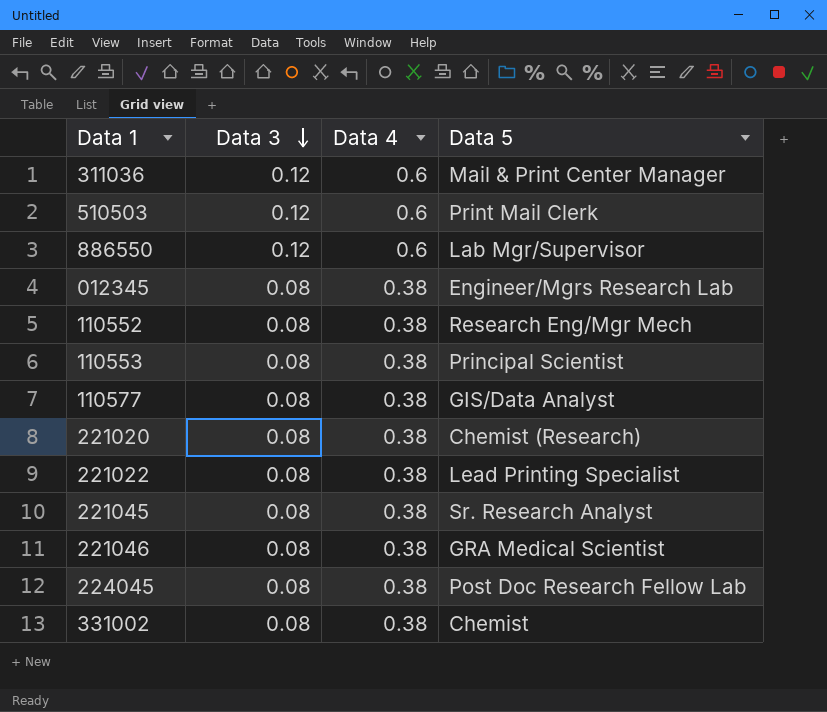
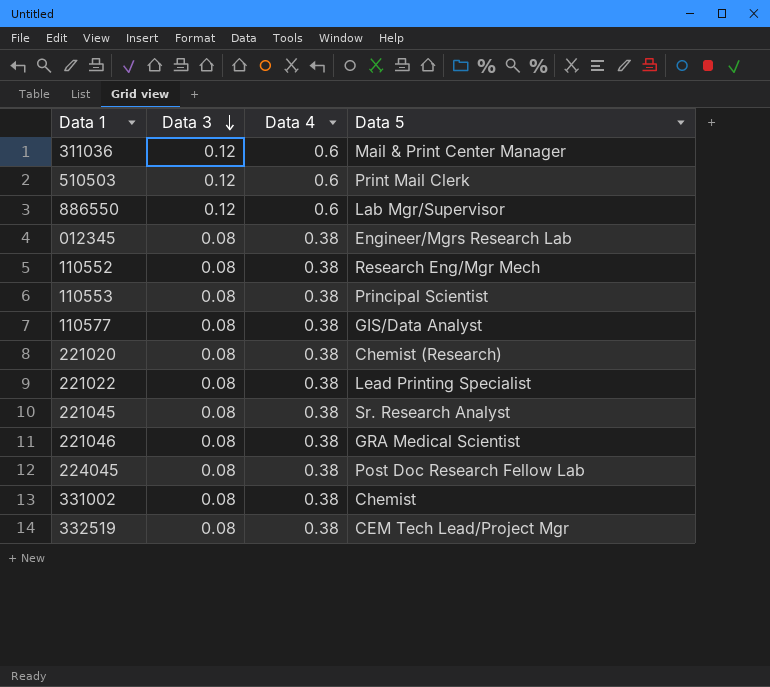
row 332519: none -> 0.08 | 0.38 | CEM Tech Lead/Project Mgr

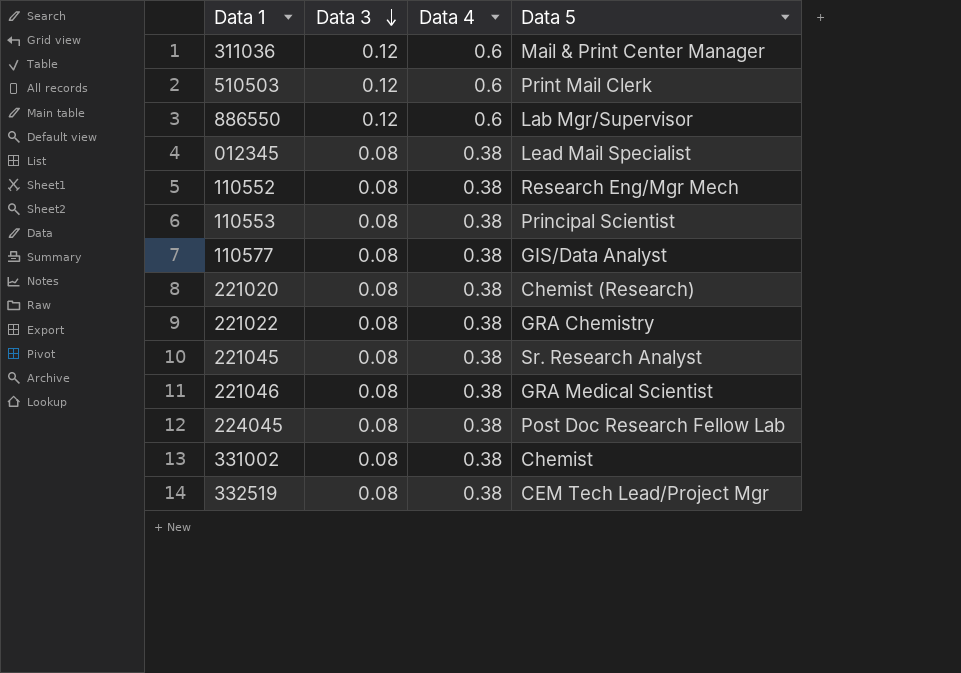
012345 | Data 5: Engineer/Mgrs Research Lab -> Lead Mail Specialist
221022 | Data 5: Lead Printing Specialist -> GRA Chemistry

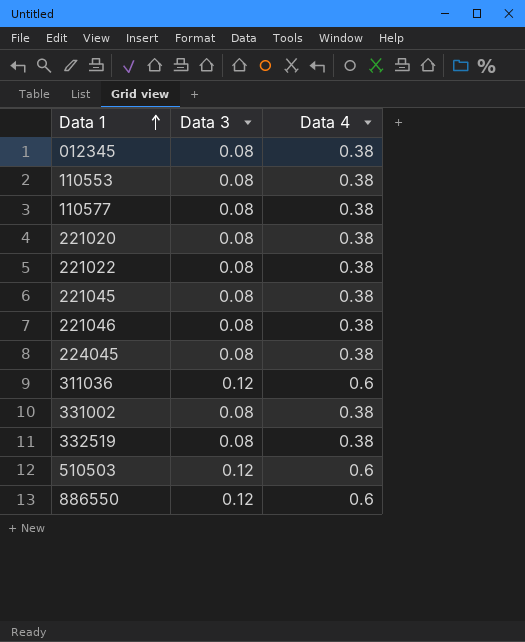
row order: Data 3 descending -> Data 1 ascending
column Data 5 | position: 4 -> none
row 110552: 0.08 | 0.38 | Research Eng/Mgr Mech -> none

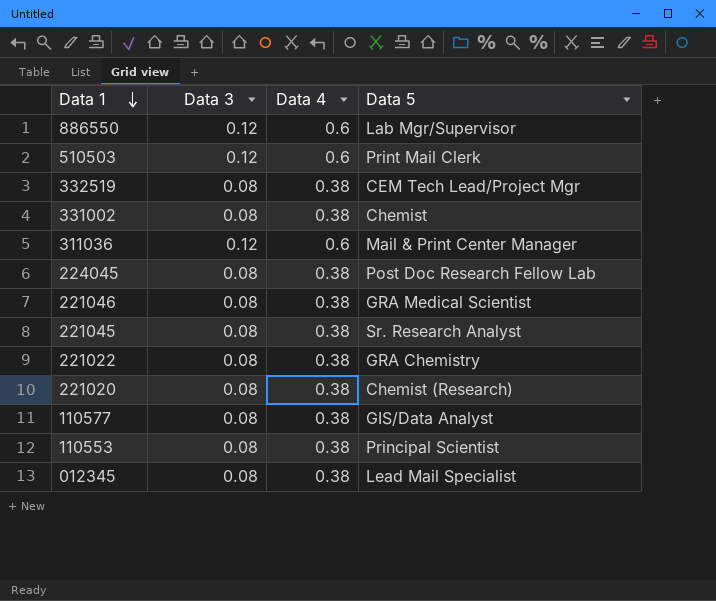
row order: Data 1 ascending -> Data 1 descending
column Data 5 | position: none -> 4

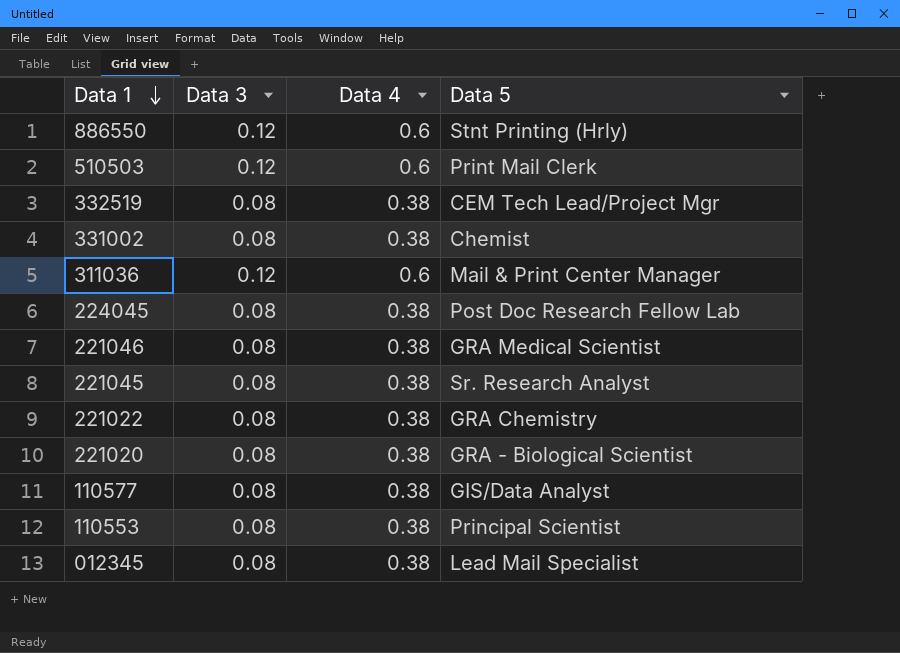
886550 | Data 5: Lab Mgr/Supervisor -> Stnt Printing (Hrly)
221020 | Data 5: Chemist (Research) -> GRA - Biological Scientist

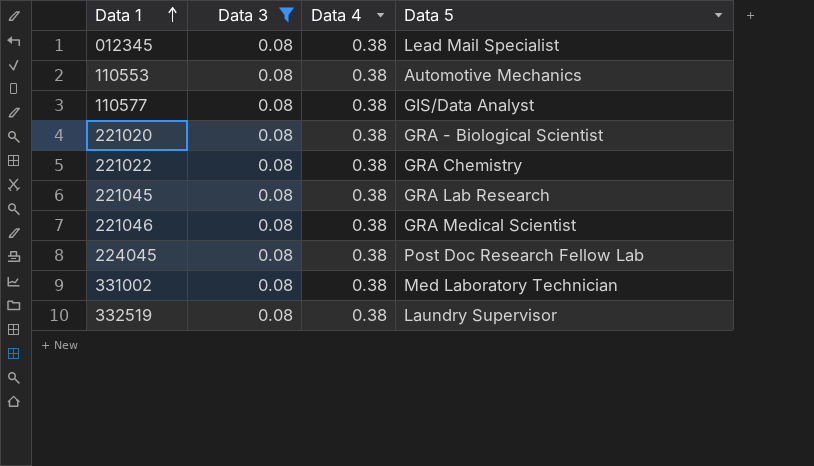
filter: none -> Data 3 = 0.08
row order: Data 1 descending -> Data 1 ascending
110553 | Data 5: Principal Scientist -> Automotive Mechanics
221045 | Data 5: Sr. Research Analyst -> GRA Lab Research
331002 | Data 5: Chemist -> Med Laboratory Technician
332519 | Data 5: CEM Tech Lead/Project Mgr -> Laundry Supervisor

